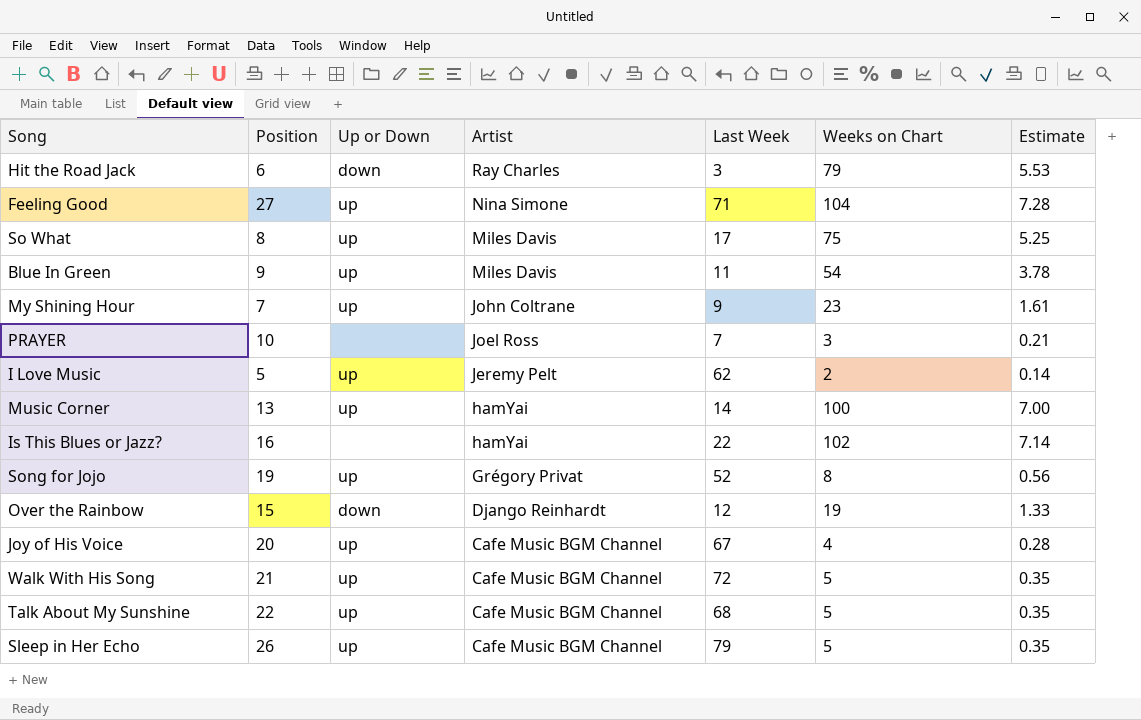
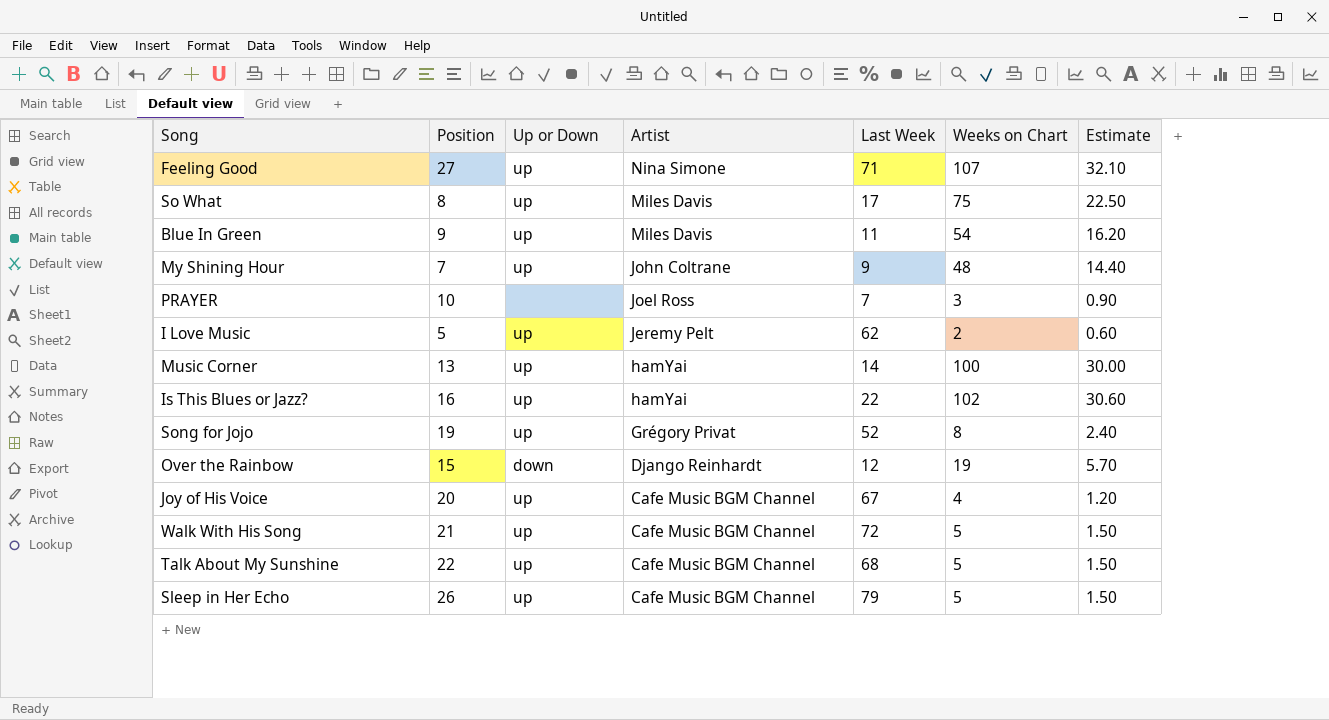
column Estimate | formula: [Weeks on Chart] * 0.07 -> [Weeks on Chart] * 0.3
row Hit the Road Jack: 6 | down | Ray Charles | 3 | 79 | 5.53 -> none
Feeling Good | Weeks on Chart: 104 -> 107
My Shining Hour | Weeks on Chart: 23 -> 48
Is This Blues or Jazz? | Up or Down: none -> up

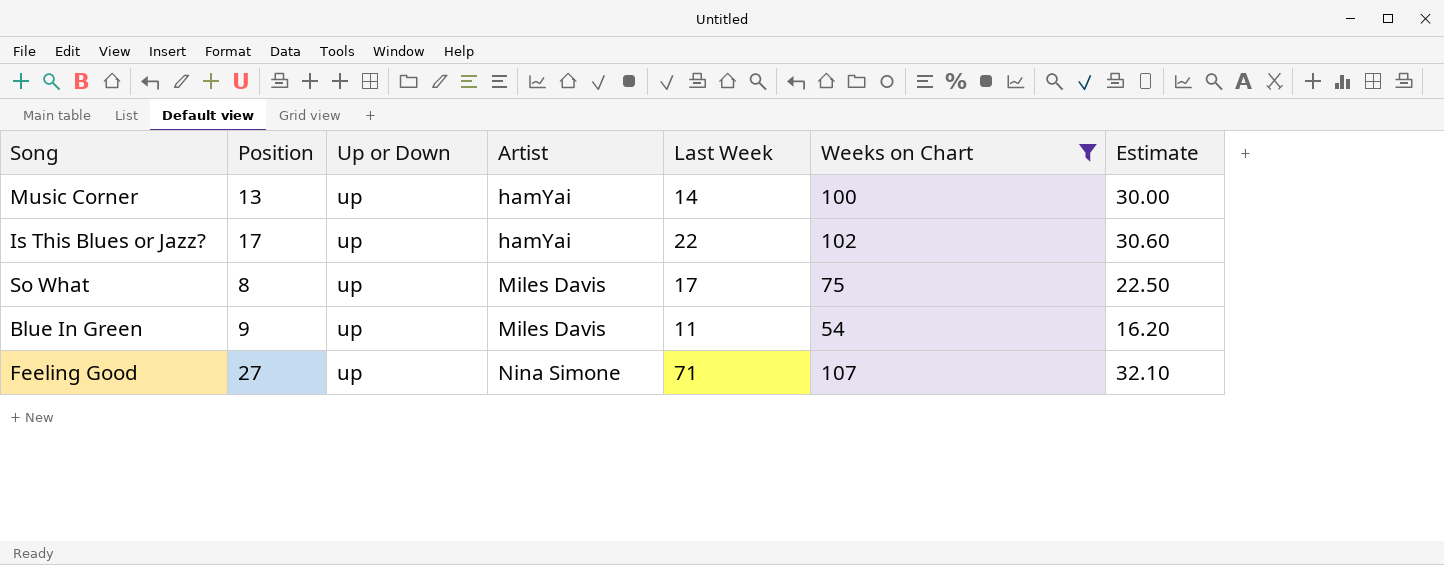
filter: none -> Weeks on Chart >= 54
row order: Artist descending -> Artist ascending
Is This Blues or Jazz? | Position: 16 -> 17

